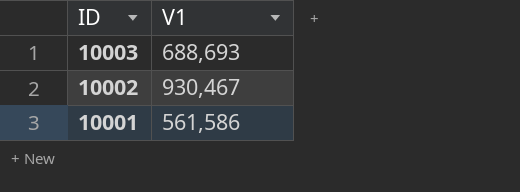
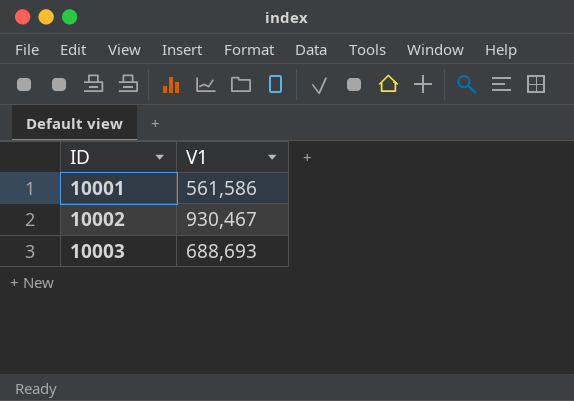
row order: ID descending -> ID ascending

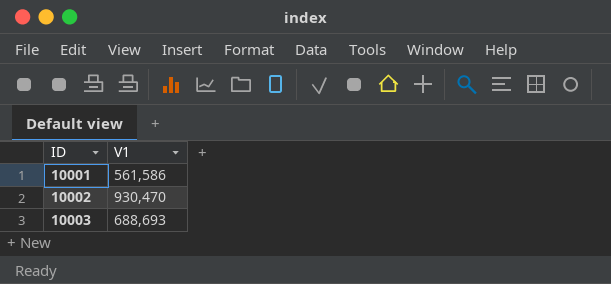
10002 | V1: 930,467 -> 930,470

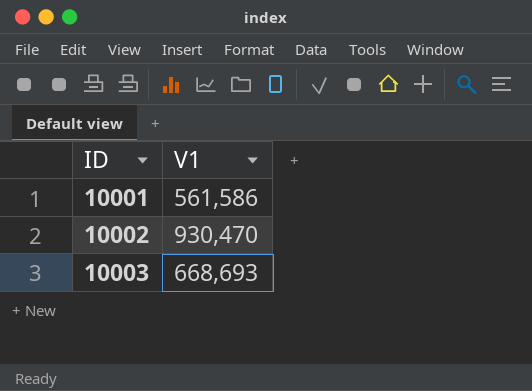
10003 | V1: 688,693 -> 668,693

